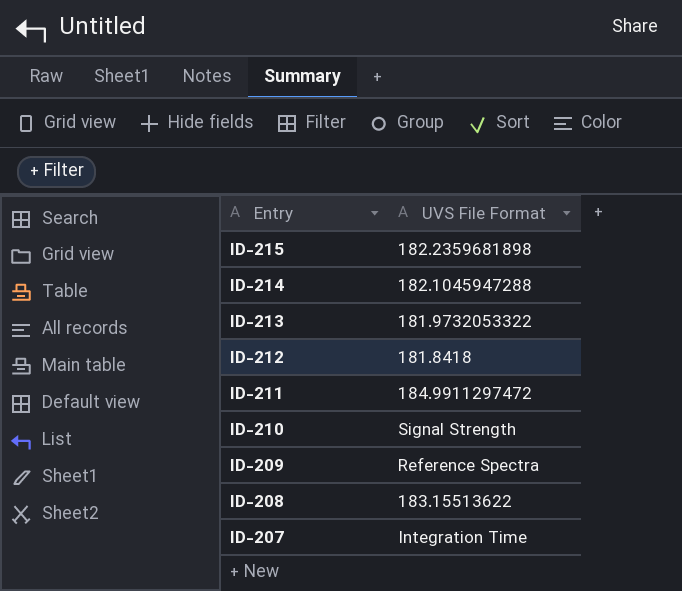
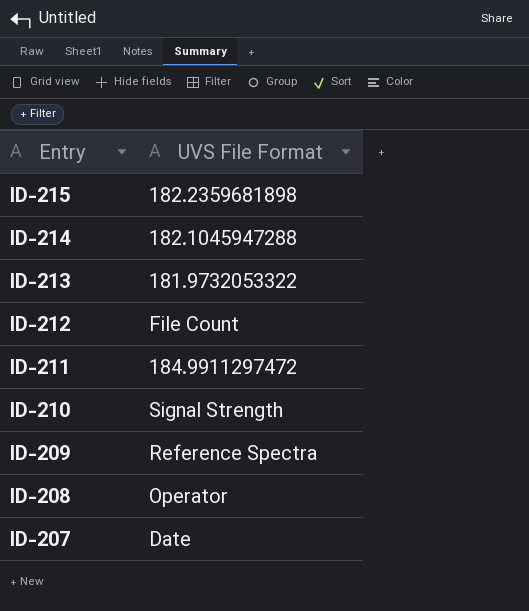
ID-212 | UVS File Format: 181.8418 -> File Count
ID-208 | UVS File Format: 183.15513622 -> Operator
ID-207 | UVS File Format: Integration Time -> Date

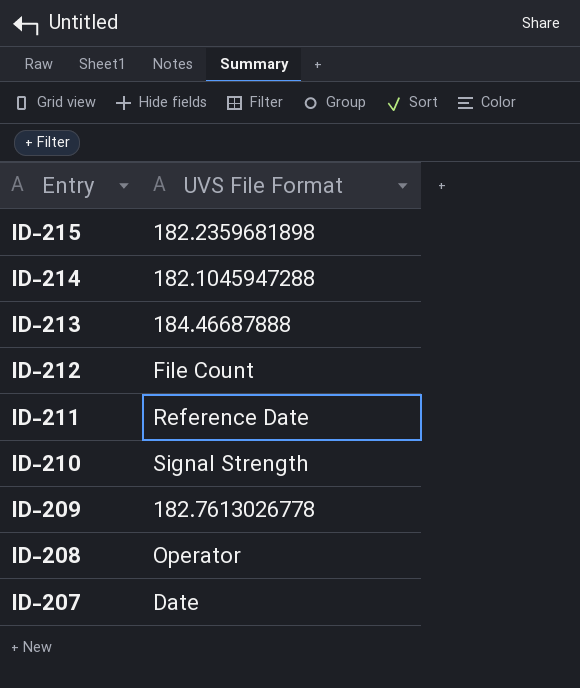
ID-213 | UVS File Format: 181.9732053322 -> 184.46687888
ID-211 | UVS File Format: 184.9911297472 -> Reference Date
ID-209 | UVS File Format: Reference Spectra -> 182.7613026778

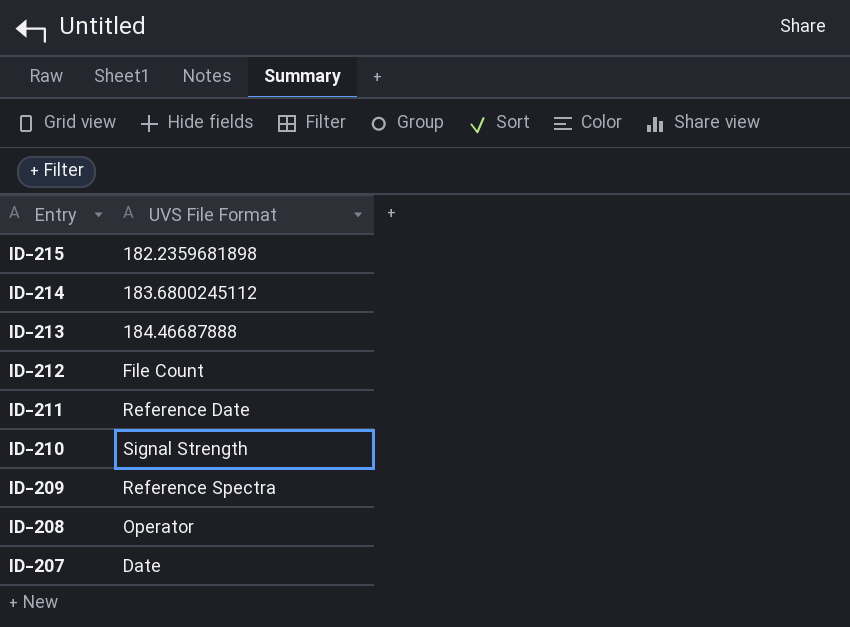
ID-214 | UVS File Format: 182.1045947288 -> 183.6800245112
ID-209 | UVS File Format: 182.7613026778 -> Reference Spectra

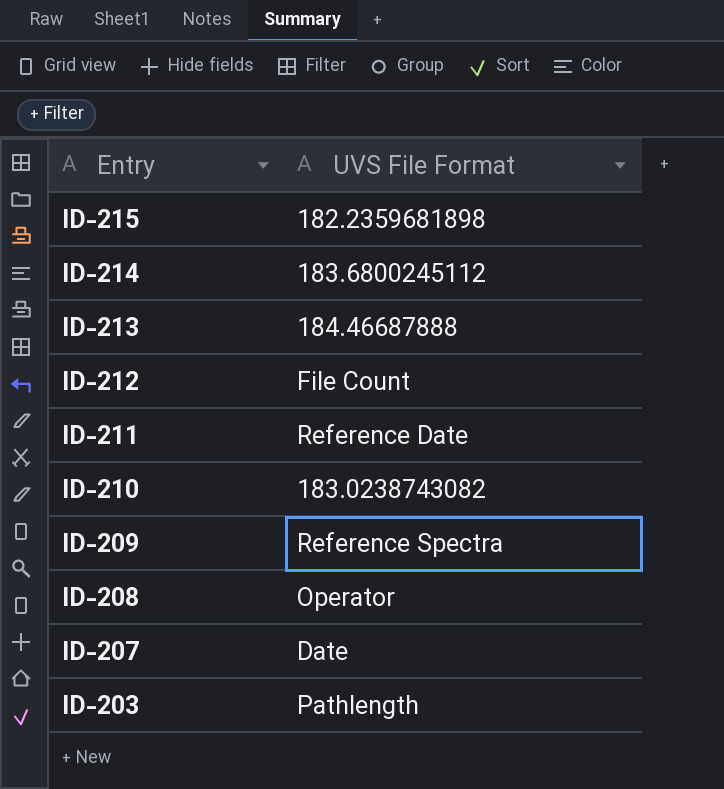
ID-210 | UVS File Format: Signal Strength -> 183.0238743082
row ID-203: none -> Pathlength

